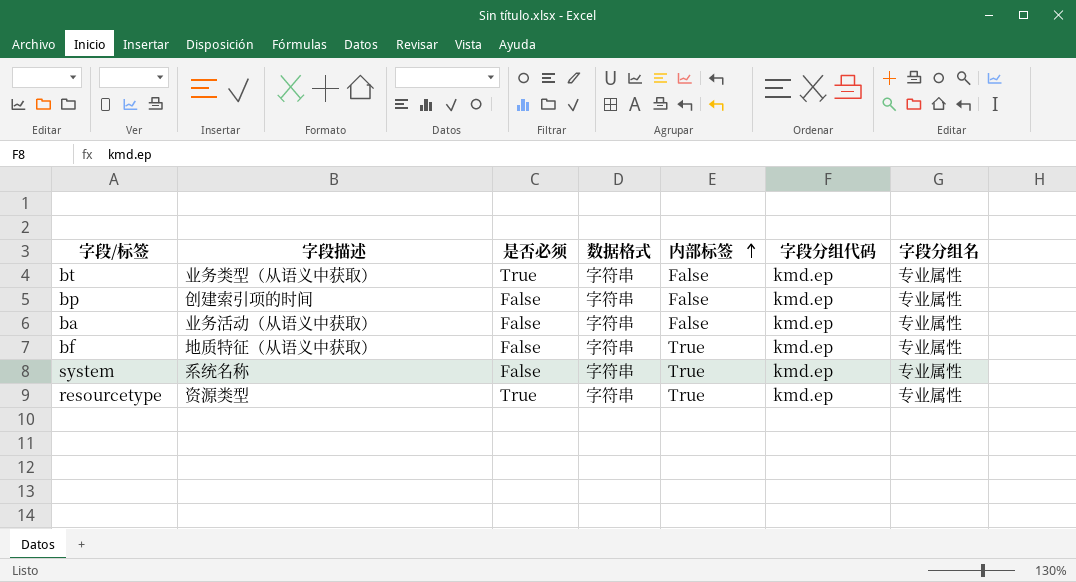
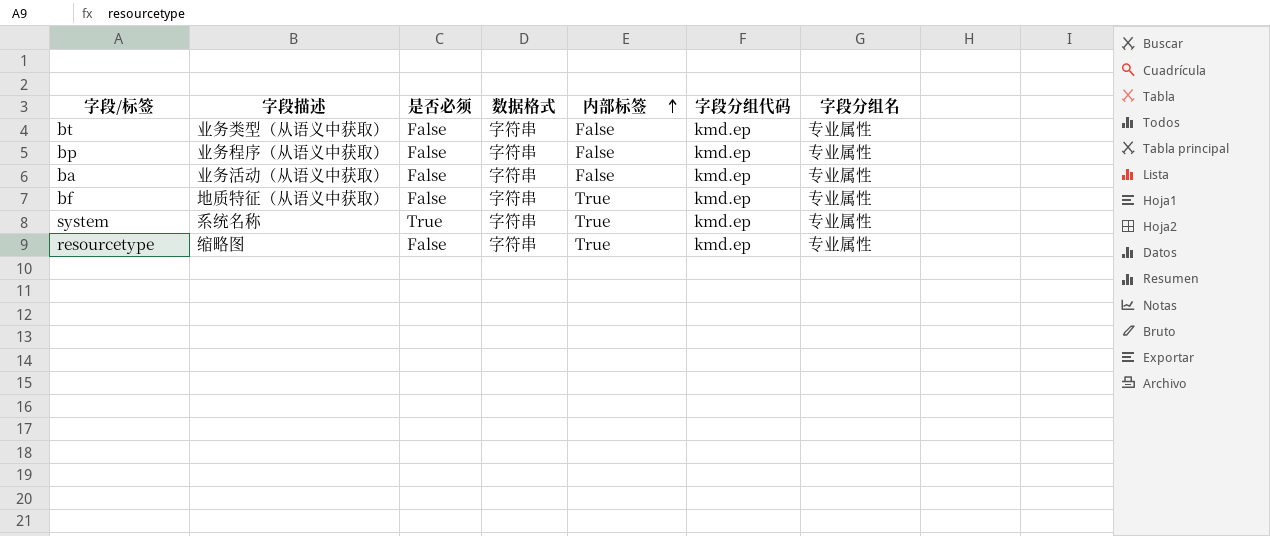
bt | 是否必须: True -> False
bp | 字段描述: 创建索引项的时间 -> 业务程序（从语义中获取）
system | 是否必须: False -> True
resourcetype | 字段描述: 资源类型 -> 缩略图
resourcetype | 是否必须: True -> False

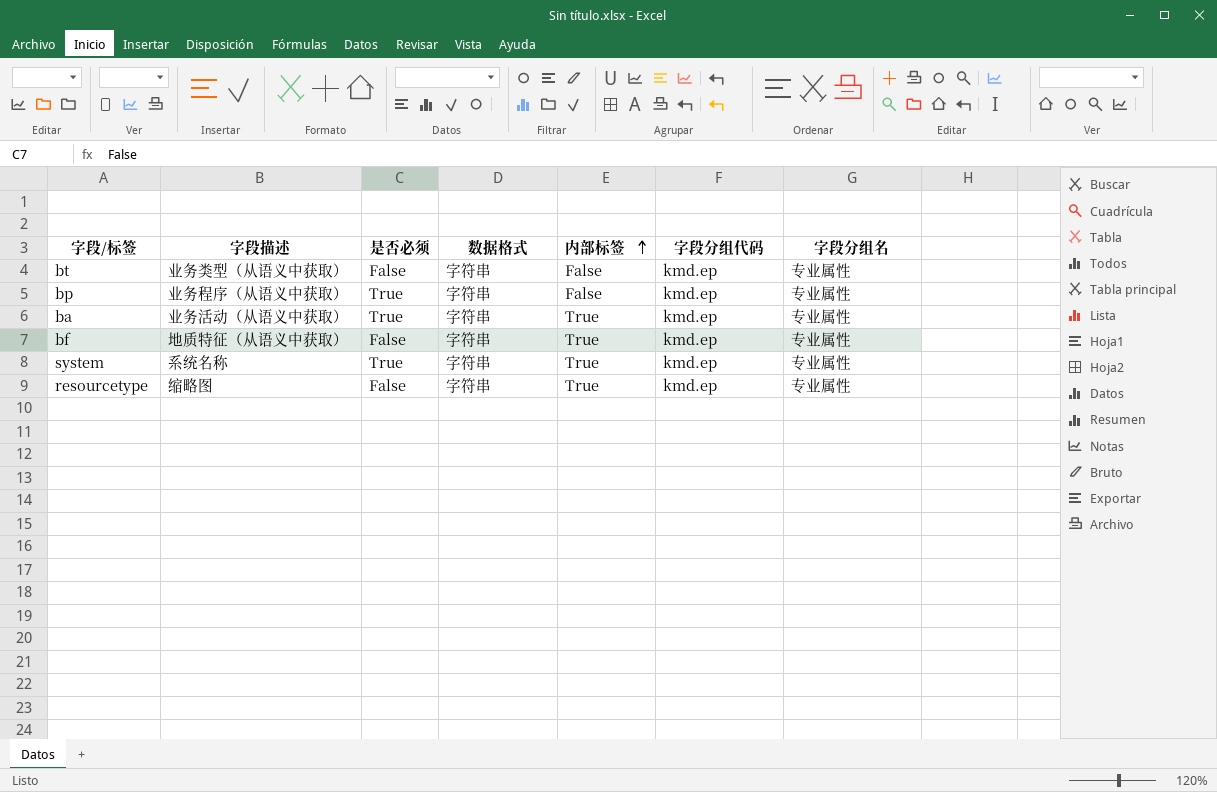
bp | 是否必须: False -> True
ba | 是否必须: False -> True
ba | 内部标签: False -> True

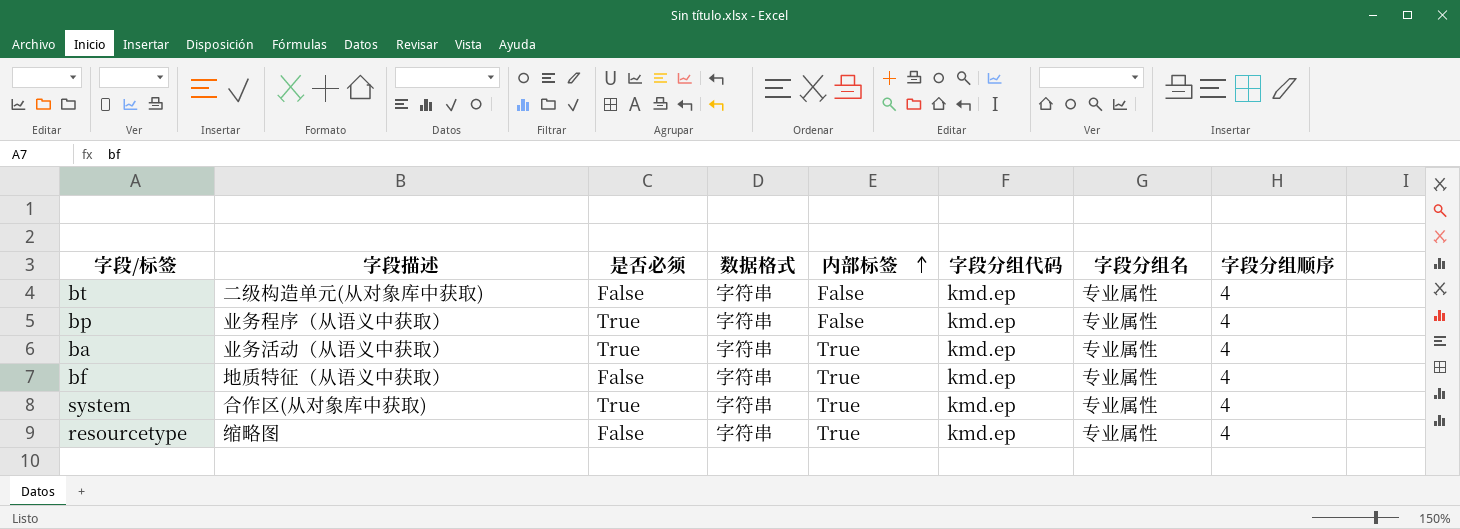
column 字段分组顺序 | position: none -> 8
bt | 字段描述: 业务类型（从语义中获取） -> 二级构造单元(从对象库中获取)
system | 字段描述: 系统名称 -> 合作区(从对象库中获取)

